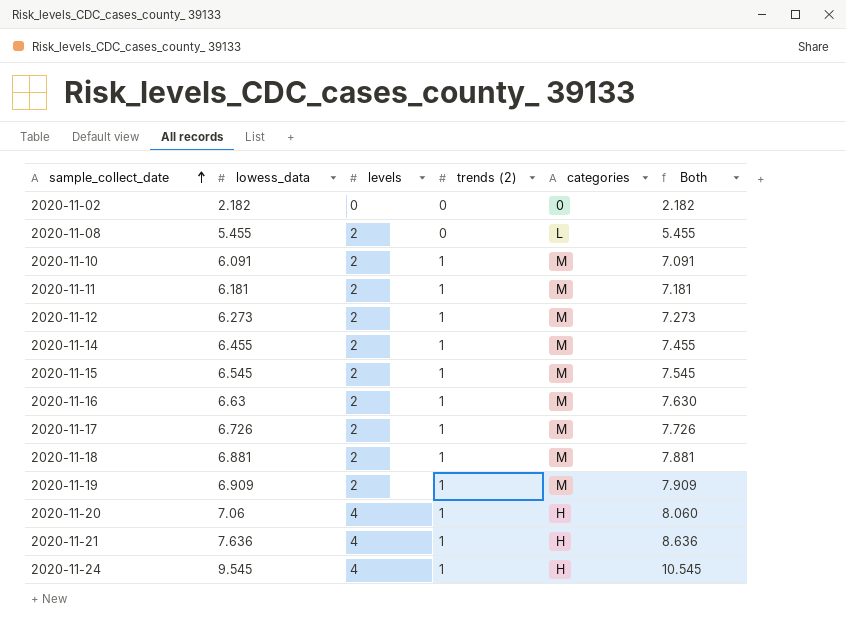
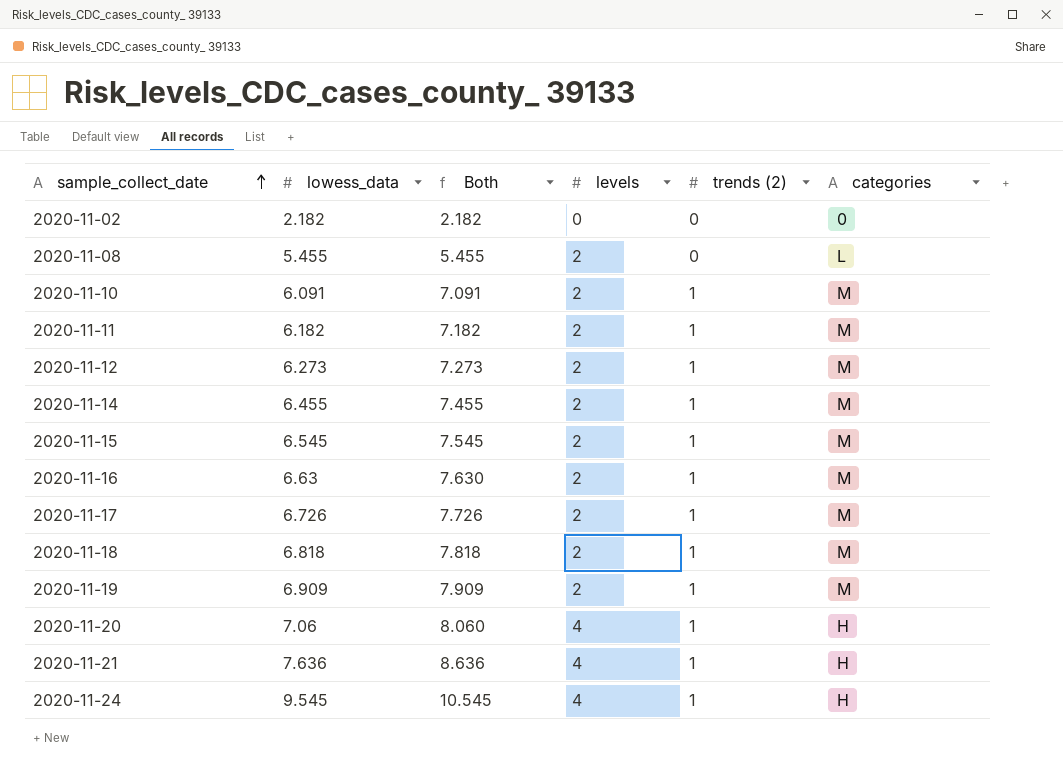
column Both | position: 6 -> 3
2020-11-11 | lowess_data: 6.181 -> 6.182
2020-11-11 | Both: 7.181 -> 7.182
2020-11-18 | lowess_data: 6.881 -> 6.818
2020-11-18 | Both: 7.881 -> 7.818

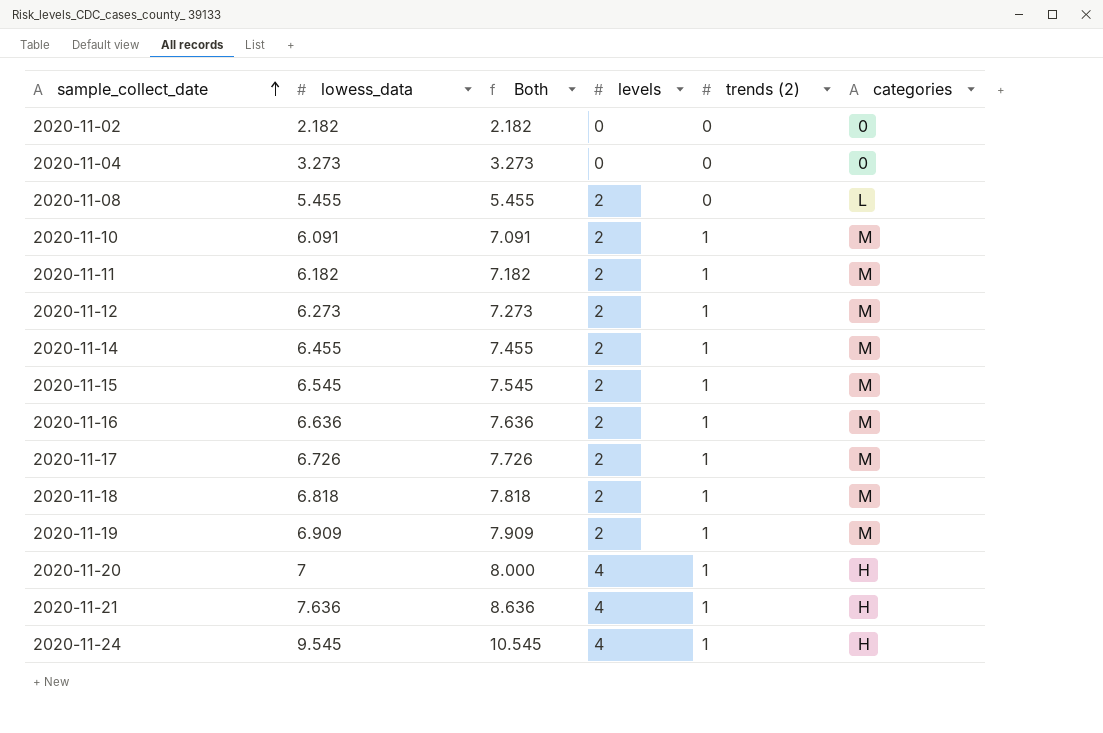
row 2020-11-04: none -> 3.273 | 3.273 | 0 | 0 | 0
2020-11-16 | lowess_data: 6.63 -> 6.636
2020-11-16 | Both: 7.630 -> 7.636
2020-11-20 | lowess_data: 7.06 -> 7
2020-11-20 | Both: 8.060 -> 8.000

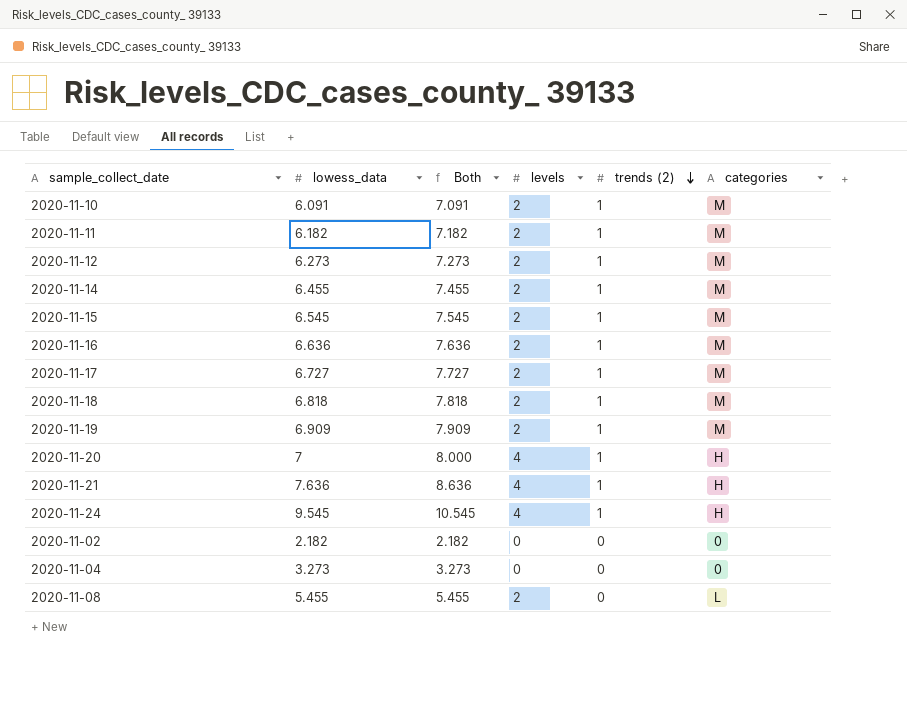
row order: sample_collect_date ascending -> trends (2) descending
2020-11-17 | lowess_data: 6.726 -> 6.727
2020-11-17 | Both: 7.726 -> 7.727

